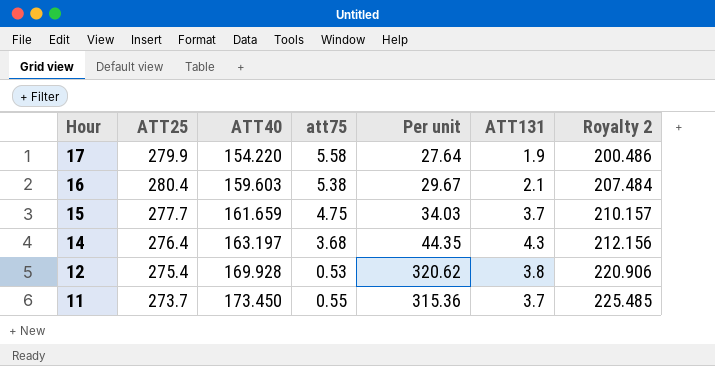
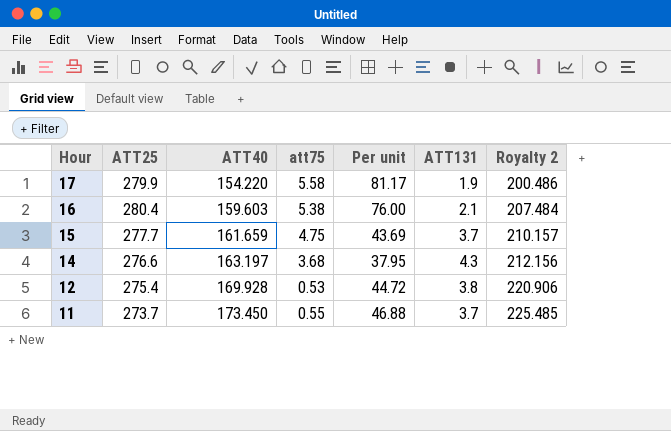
column Per unit | formula: [ATT40] / [att75] -> [ATT40] / [ATT131]
14 | ATT25: 276.4 -> 276.6

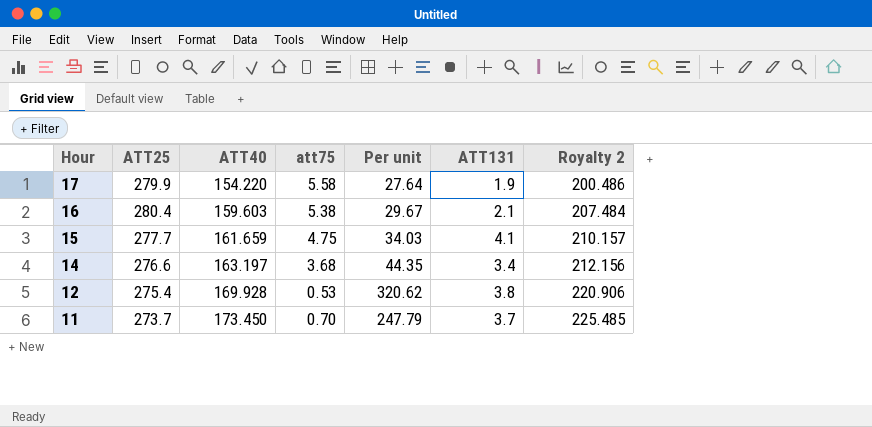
column Per unit | formula: [ATT40] / [ATT131] -> [ATT40] / [att75]
15 | ATT131: 3.7 -> 4.1
14 | ATT131: 4.3 -> 3.4
11 | att75: 0.55 -> 0.70

